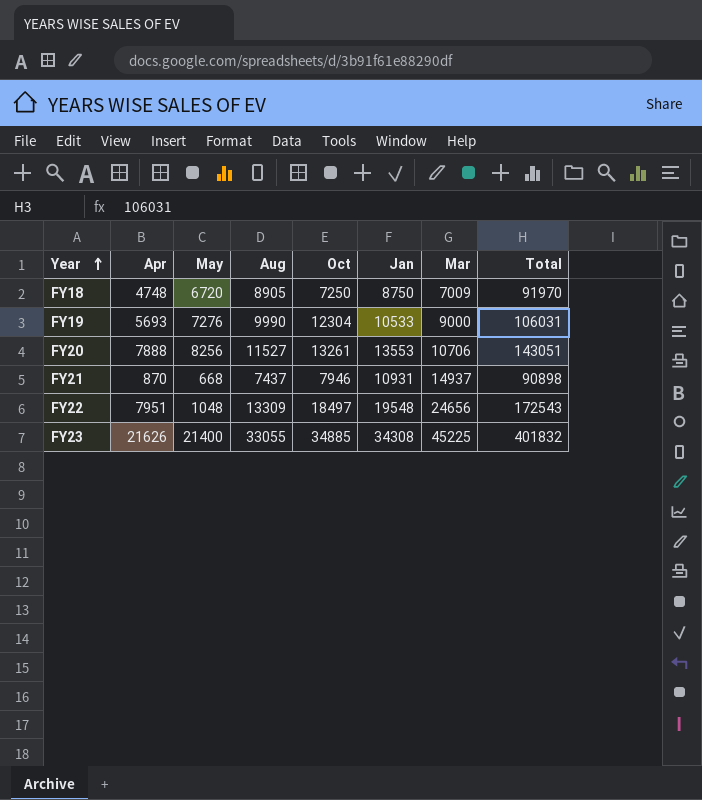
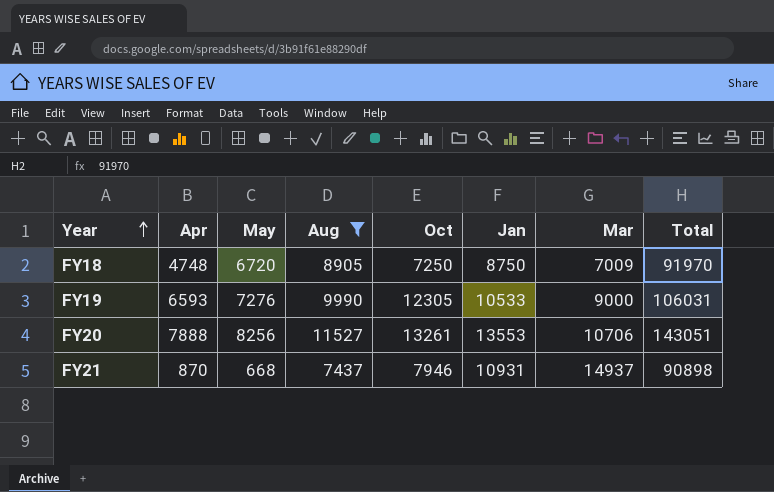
filter: none -> Aug <= 11527
FY19 | Apr: 5693 -> 6593
FY19 | Oct: 12304 -> 12305

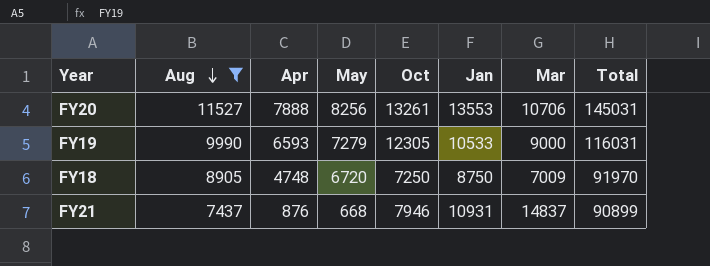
row order: Year ascending -> Aug descending
column Aug | position: 4 -> 2
FY20 | Total: 143051 -> 145031
FY19 | May: 7276 -> 7279
FY19 | Total: 106031 -> 116031
FY21 | Apr: 870 -> 876
FY21 | Mar: 14937 -> 14837
FY21 | Total: 90898 -> 90899

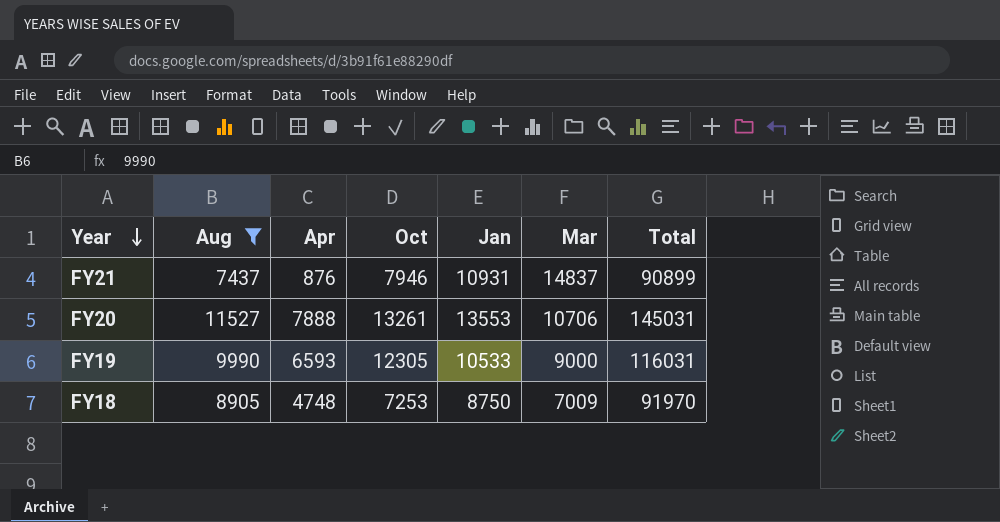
row order: Aug descending -> Year descending
column May | position: 4 -> none
FY18 | Oct: 7250 -> 7253

